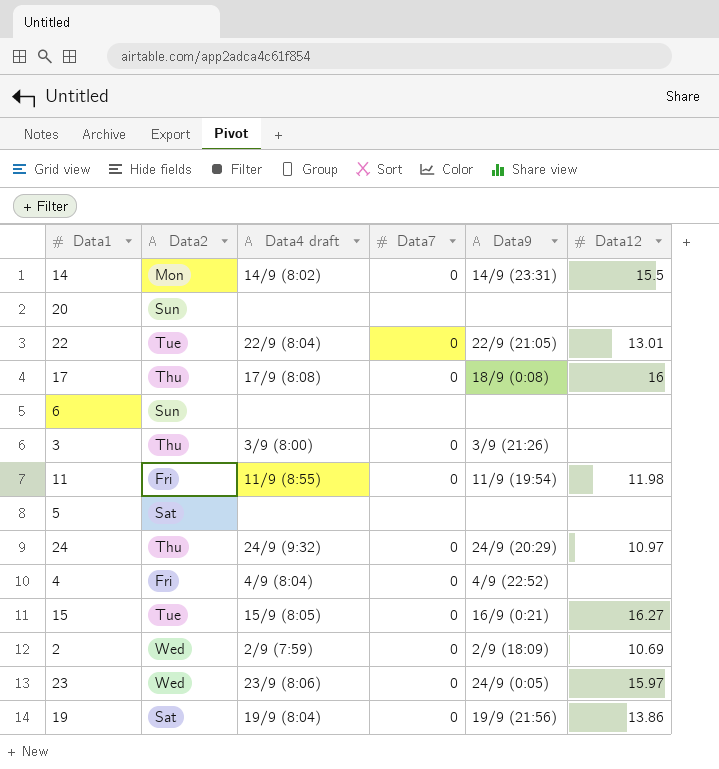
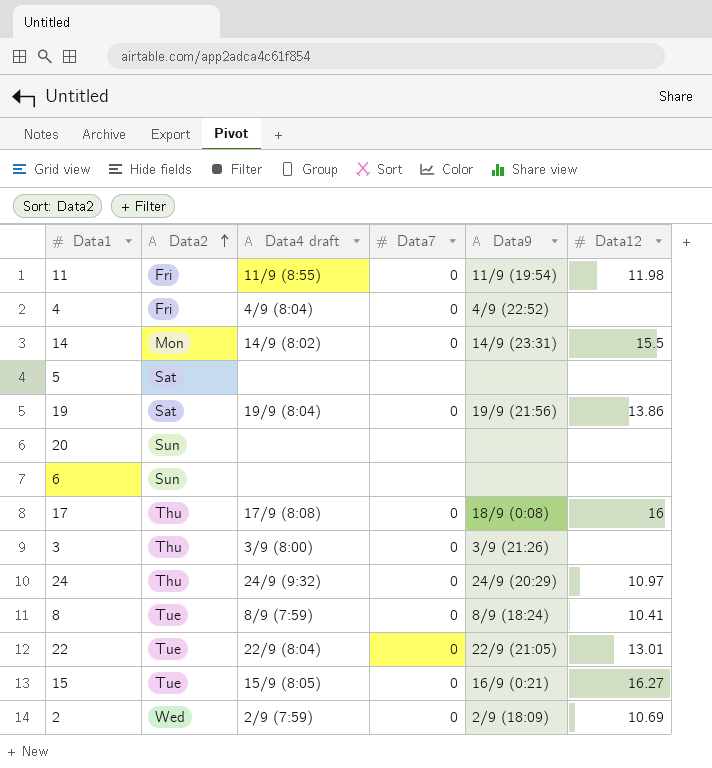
row order: none -> Data2 ascending
row 23: Wed | 23/9 (8:06) | 0 | 24/9 (0:05) | 15.97 -> none
row 8: none -> Tue | 8/9 (7:59) | 0 | 8/9 (18:24) | 10.41

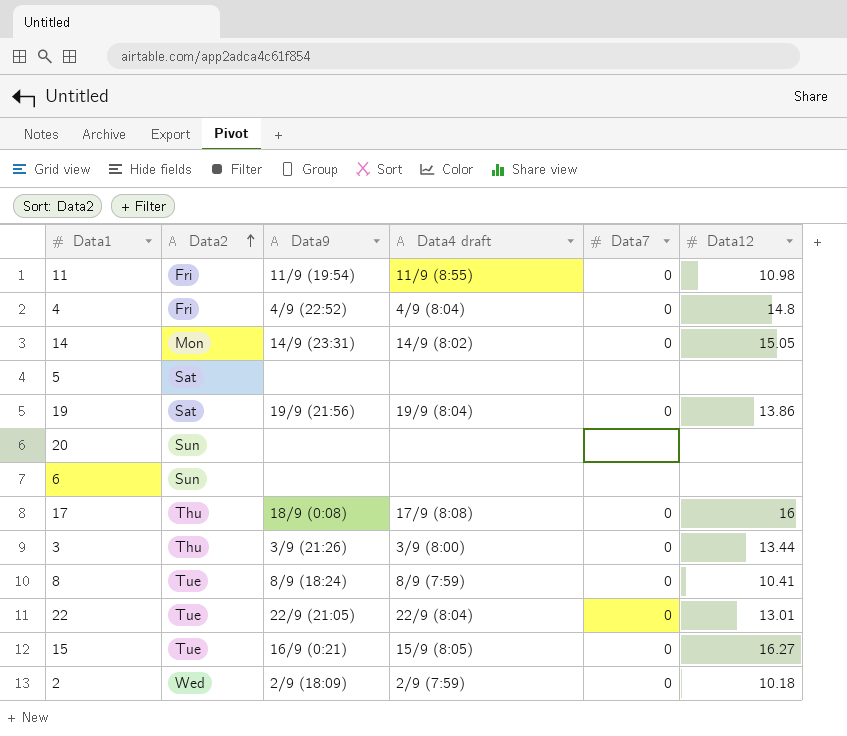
column Data9 | position: 5 -> 3
row 24: Thu | 24/9 (9:32) | 0 | 24/9 (20:29) | 10.97 -> none
11 | Data12: 11.98 -> 10.98
4 | Data12: none -> 14.8
14 | Data12: 15.5 -> 15.05
3 | Data12: none -> 13.44
2 | Data12: 10.69 -> 10.18

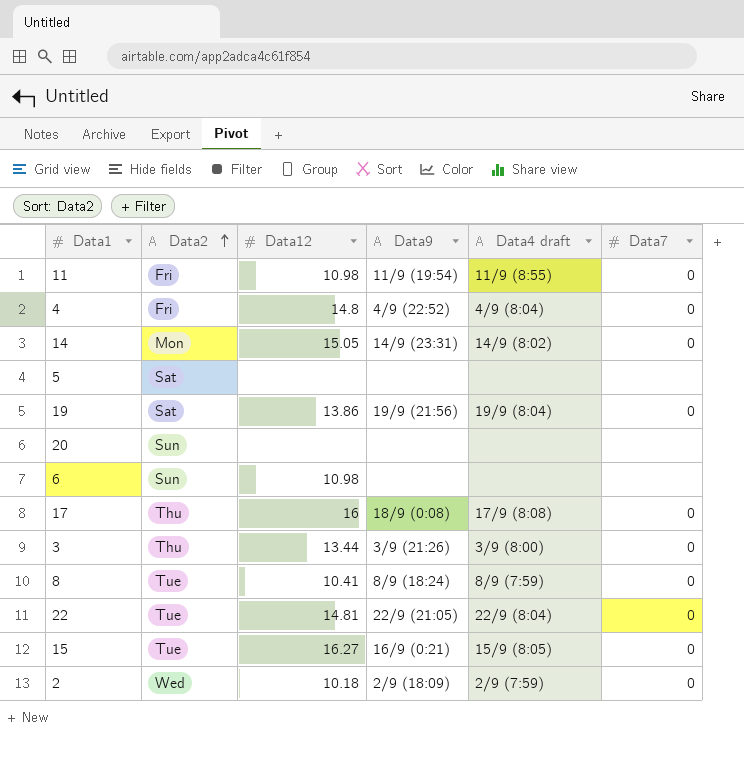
column Data12 | position: 6 -> 3
6 | Data12: none -> 10.98
22 | Data12: 13.01 -> 14.81

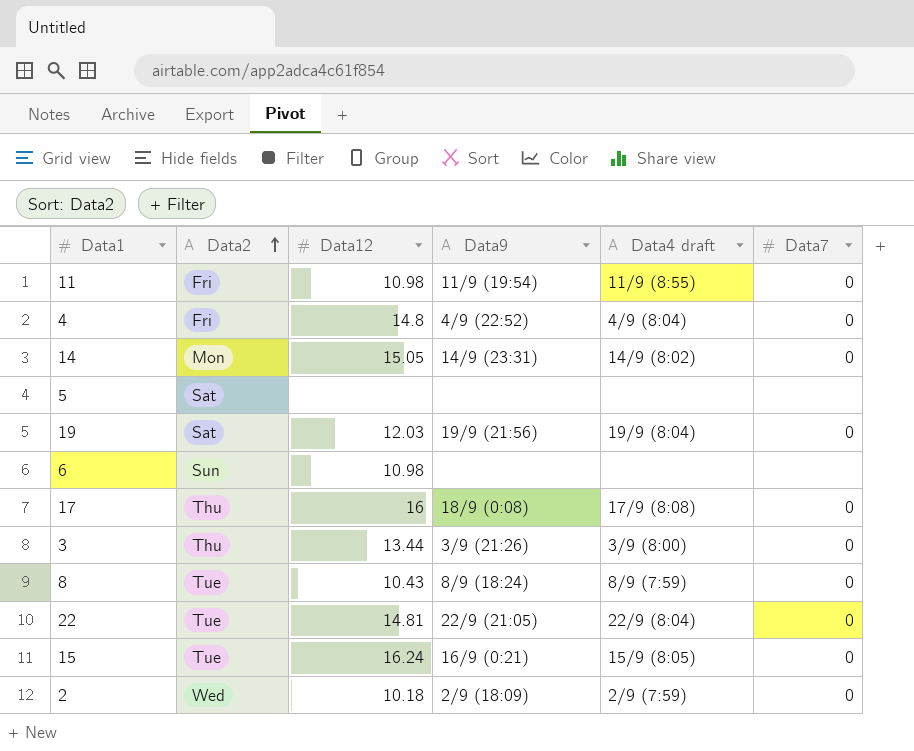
row 20: Sun | none | none | none | none -> none
19 | Data12: 13.86 -> 12.03
8 | Data12: 10.41 -> 10.43
15 | Data12: 16.27 -> 16.24

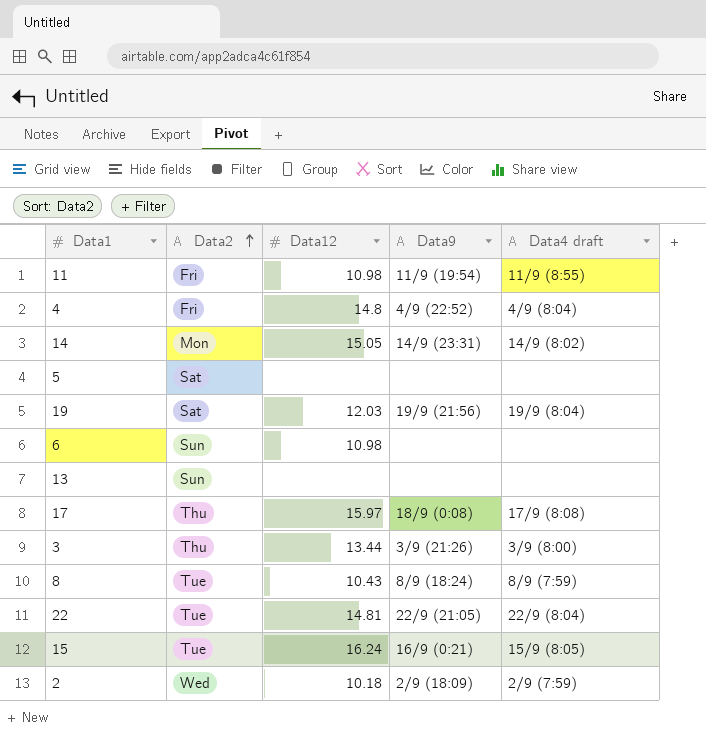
column Data7 | position: 6 -> none
row 13: none -> Sun | none | none | none
17 | Data12: 16 -> 15.97

